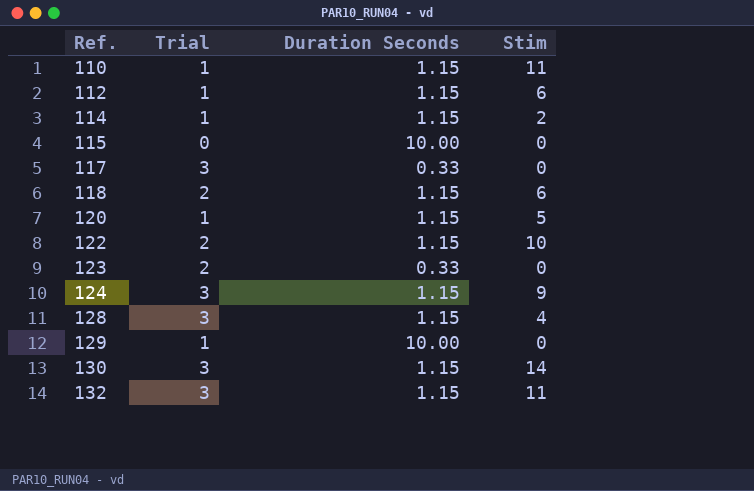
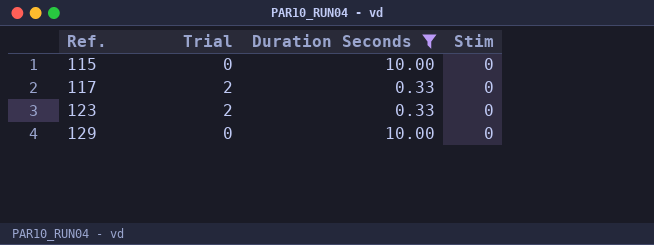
filter: none -> Duration Seconds != 1.15
117 | Trial: 3 -> 2
129 | Trial: 1 -> 0

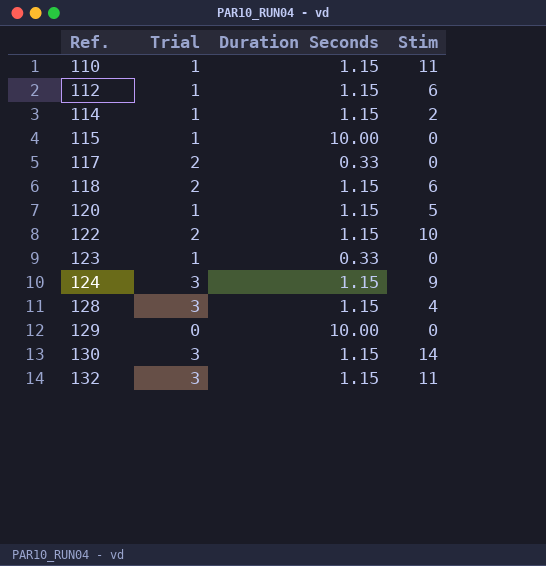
filter: Duration Seconds != 1.15 -> none
115 | Trial: 0 -> 1
123 | Trial: 2 -> 1

